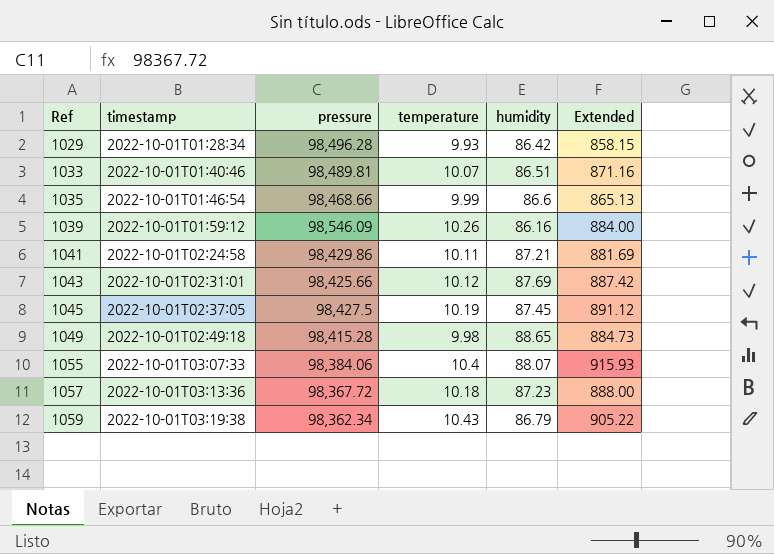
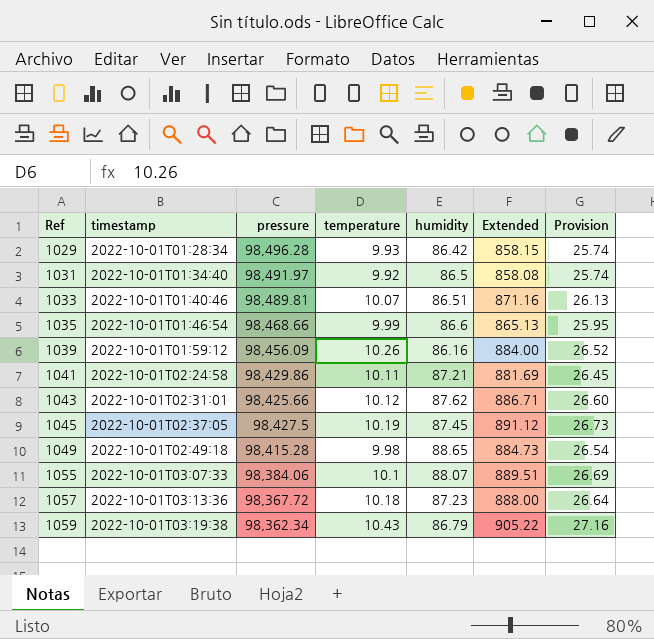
column Provision | formula: none -> [Extended] * 0.03
row 1031: none -> 2022-10-01T01:34:40 | 98,491.97 | 9.92 | 86.5 | 858.08 | 25.74
1039 | pressure: 98,546.09 -> 98,456.09
1043 | humidity: 87.69 -> 87.62
1043 | Extended: 887.42 -> 886.71
1055 | temperature: 10.4 -> 10.1
1055 | Extended: 915.93 -> 889.51

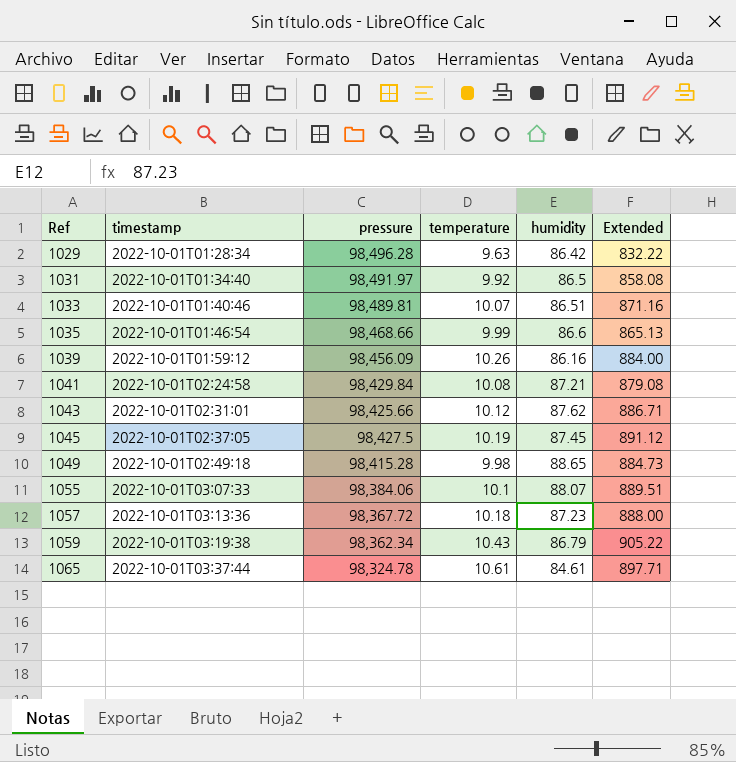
column Provision | formula: [Extended] * 0.03 -> none
1029 | temperature: 9.93 -> 9.63
1029 | Extended: 858.15 -> 832.22
1041 | pressure: 98,429.86 -> 98,429.84
1041 | temperature: 10.11 -> 10.08
1041 | Extended: 881.69 -> 879.08
row 1065: none -> 2022-10-01T03:37:44 | 98,324.78 | 10.61 | 84.61 | 897.71

